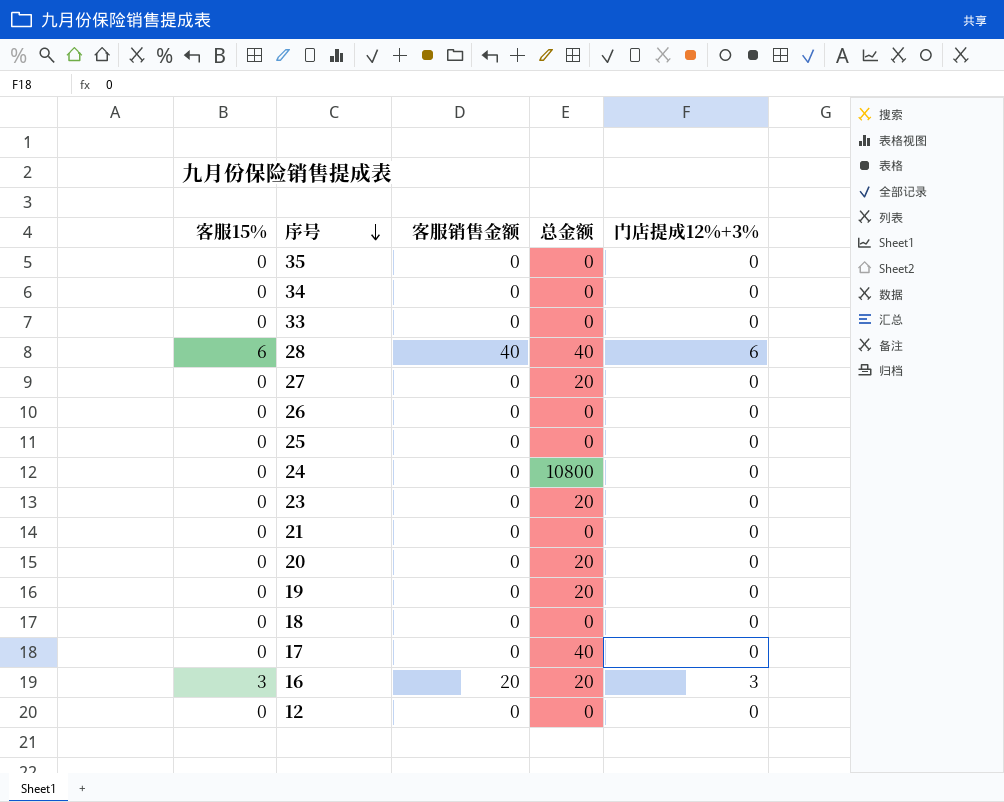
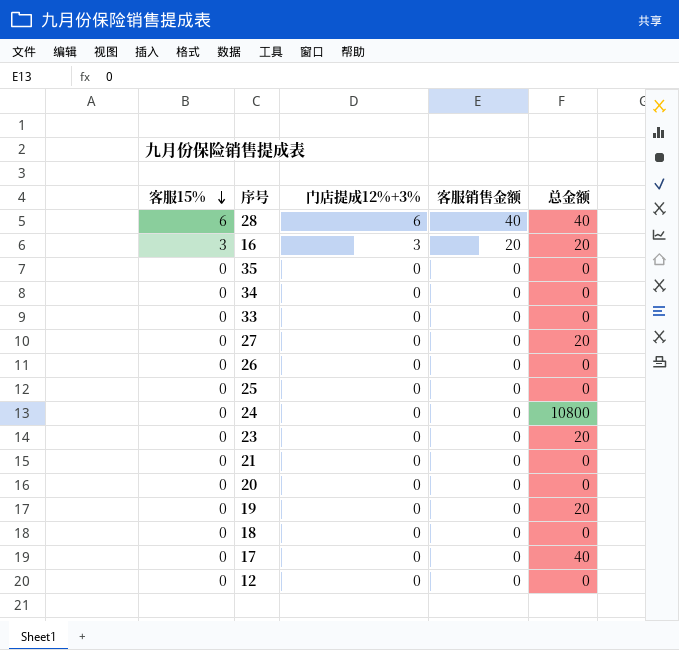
row order: 序号 descending -> 客服15% descending
column 门店提成12%+3% | position: 5 -> 3
20 | 总金额: 20 -> 0

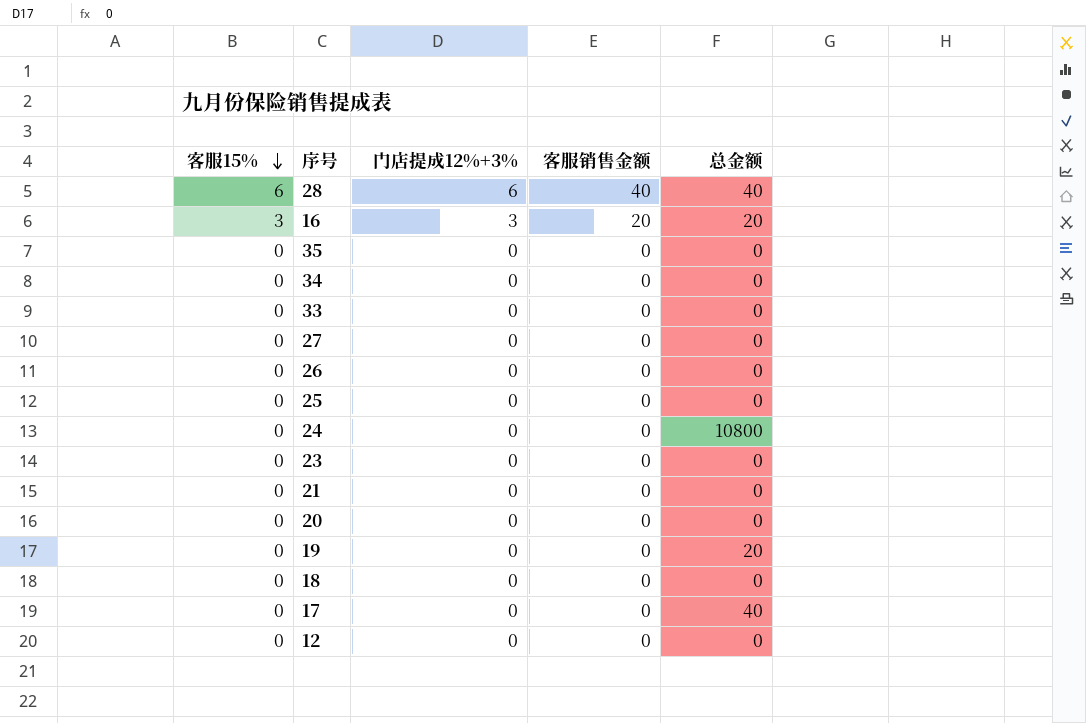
27 | 总金额: 20 -> 0
23 | 总金额: 20 -> 0

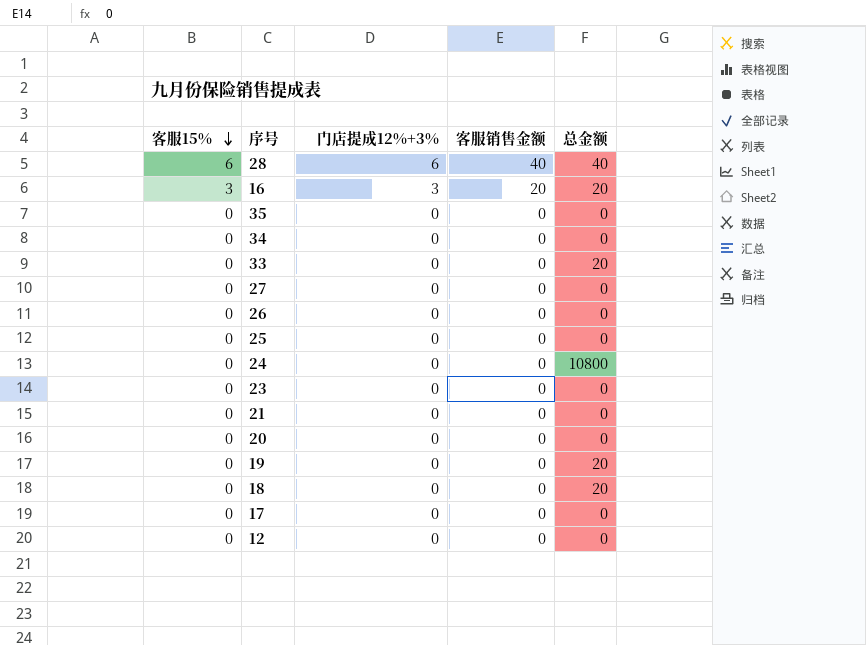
33 | 总金额: 0 -> 20
18 | 总金额: 0 -> 20
17 | 总金额: 40 -> 0

